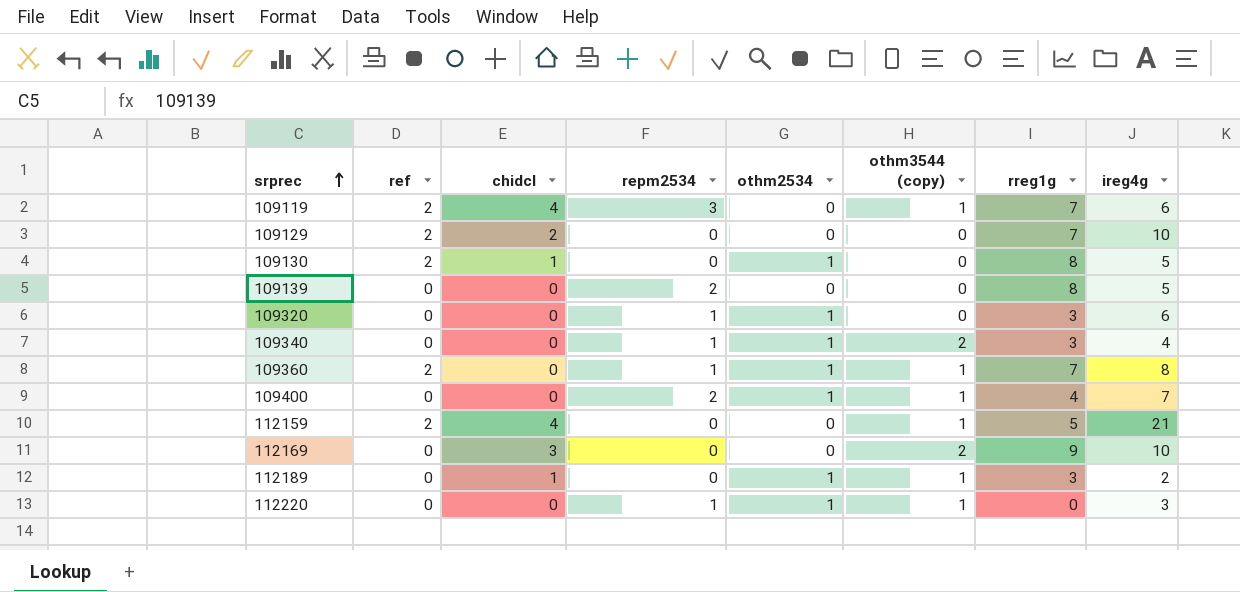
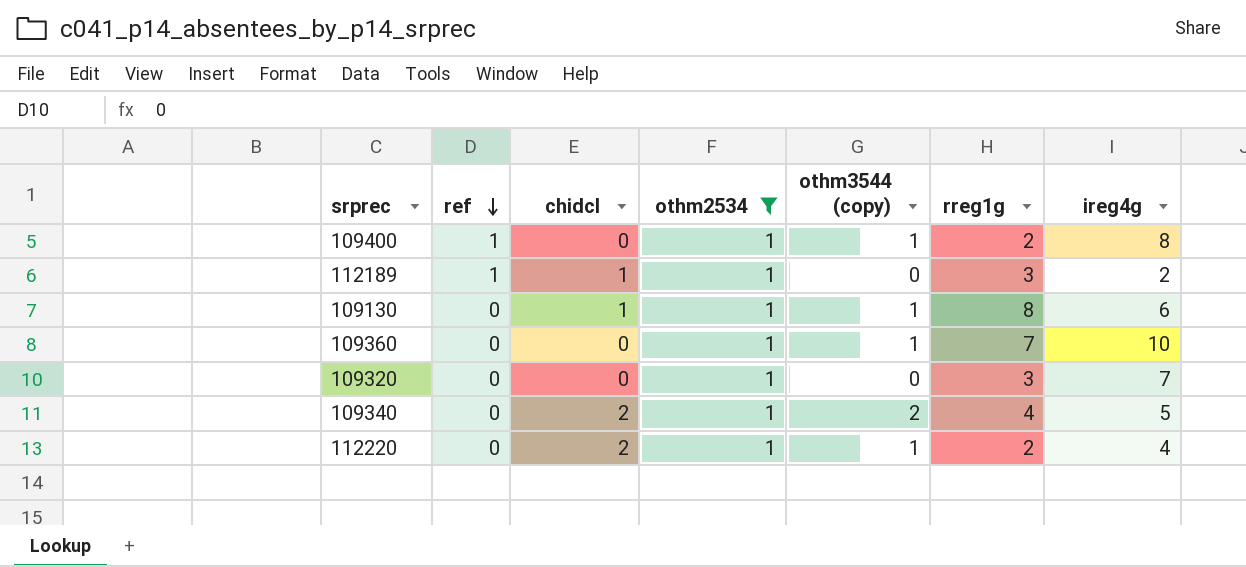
filter: none -> othm2534 = 1
row order: srprec ascending -> ref descending
column repm2534 | position: 4 -> none
109400 | ref: 0 -> 1
109400 | rreg1g: 4 -> 2
109400 | ireg4g: 7 -> 8
112189 | ref: 0 -> 1
112189 | othm3544 (copy): 1 -> 0
109130 | ref: 2 -> 0
109130 | othm3544 (copy): 0 -> 1
109130 | ireg4g: 5 -> 6
109360 | ref: 2 -> 0
109360 | ireg4g: 8 -> 10
109320 | ireg4g: 6 -> 7
109340 | chidcl: 0 -> 2
109340 | rreg1g: 3 -> 4
109340 | ireg4g: 4 -> 5
112220 | chidcl: 0 -> 2
112220 | rreg1g: 0 -> 2
112220 | ireg4g: 3 -> 4

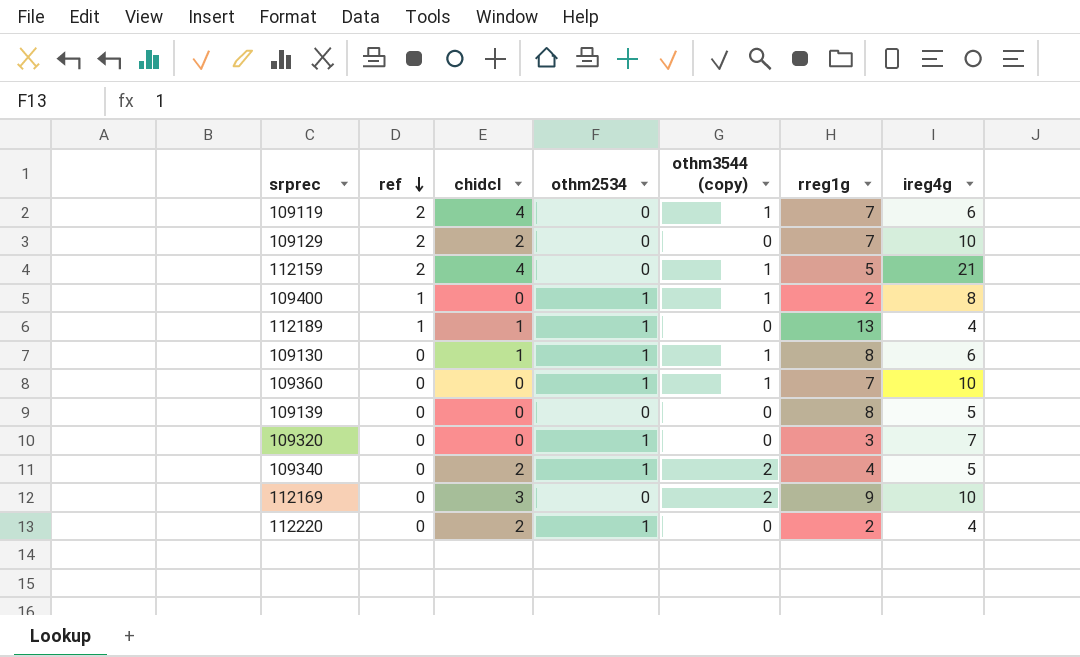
filter: othm2534 = 1 -> none
112189 | rreg1g: 3 -> 13
112189 | ireg4g: 2 -> 4
112220 | othm3544 (copy): 1 -> 0

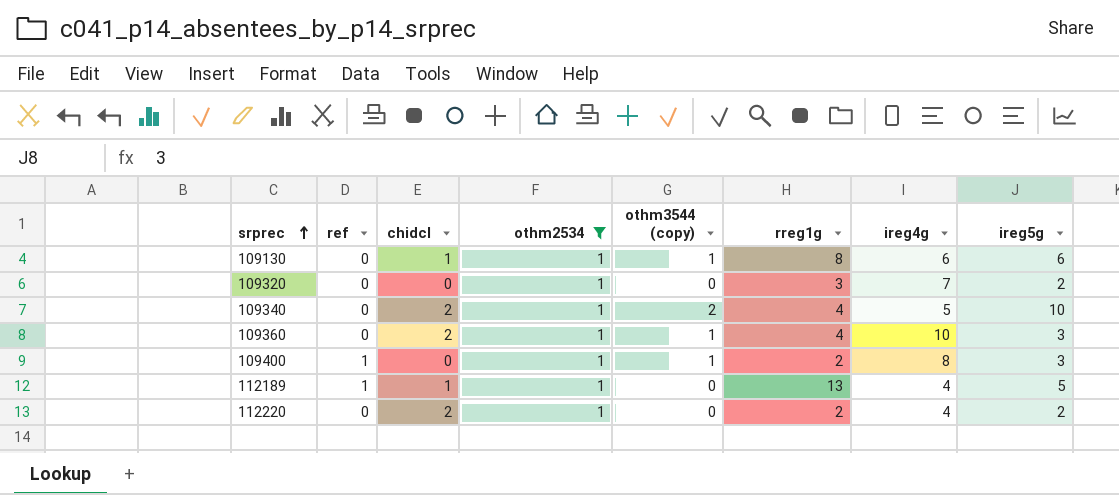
filter: none -> othm2534 = 1
row order: ref descending -> srprec ascending
column ireg5g | position: none -> 8
109360 | chidcl: 0 -> 2
109360 | rreg1g: 7 -> 4

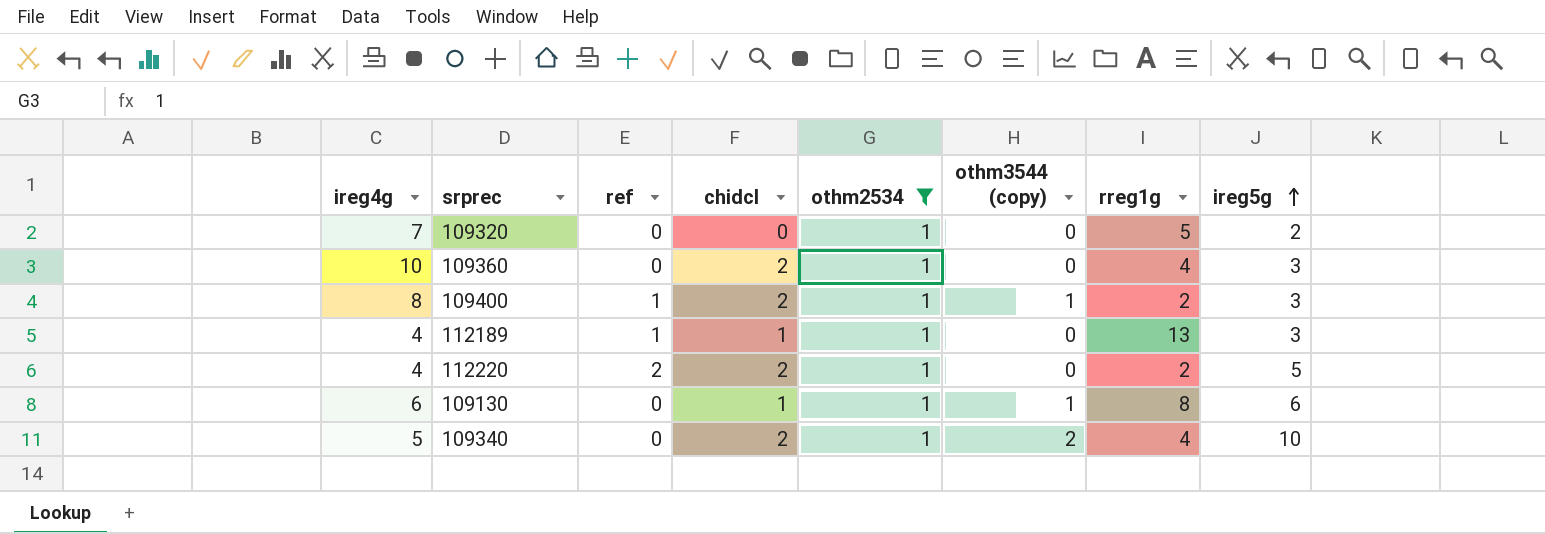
row order: srprec ascending -> ireg5g ascending
column ireg4g | position: 7 -> 1
109320 | rreg1g: 3 -> 5
109360 | othm3544 (copy): 1 -> 0
109400 | chidcl: 0 -> 2
112189 | ireg5g: 5 -> 3
112220 | ref: 0 -> 2
112220 | ireg5g: 2 -> 5

